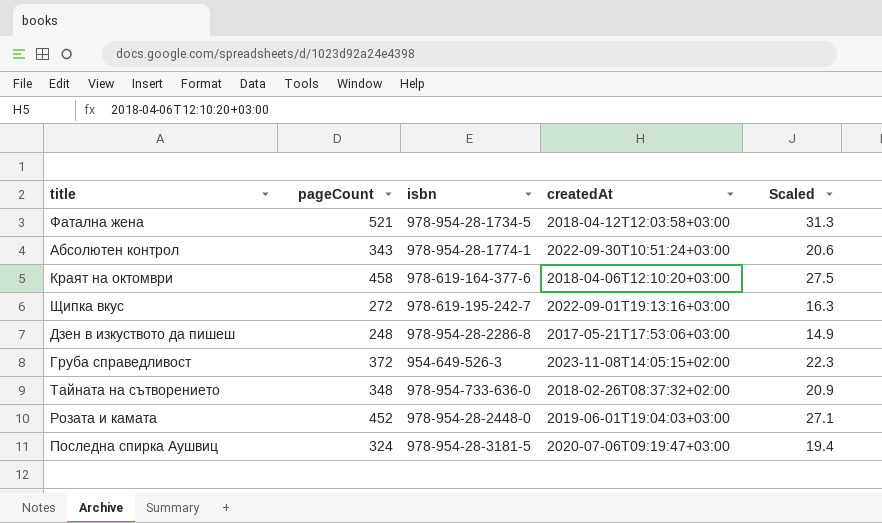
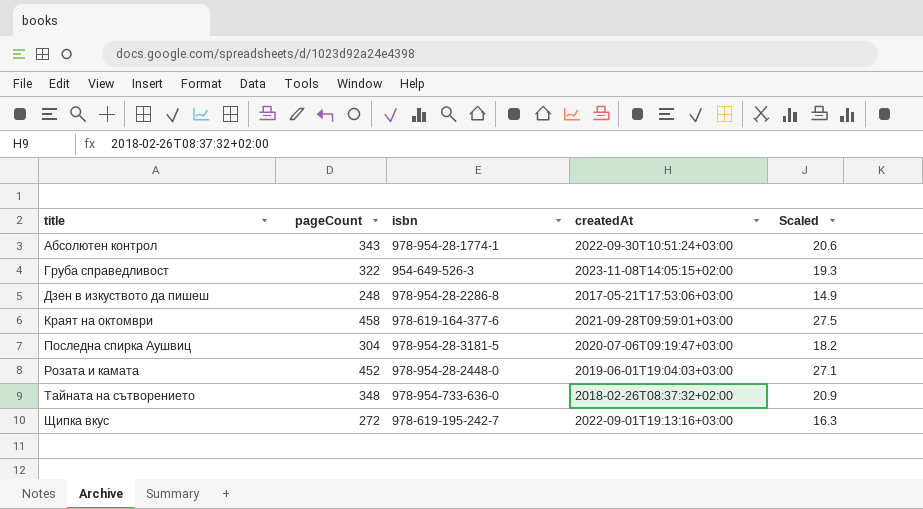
row order: none -> title ascending
row Фатална жена: 521 | 978-954-28-1734-5 | 2018-04-12T12:03:58+03:00 | 31.3 -> none
Груба справедливост | pageCount: 372 -> 322
Груба справедливост | Scaled: 22.3 -> 19.3
Краят на октомври | createdAt: 2018-04-06T12:10:20+03:00 -> 2021-09-28T09:59:01+03:00
Последна спирка Аушвиц | pageCount: 324 -> 304
Последна спирка Аушвиц | Scaled: 19.4 -> 18.2

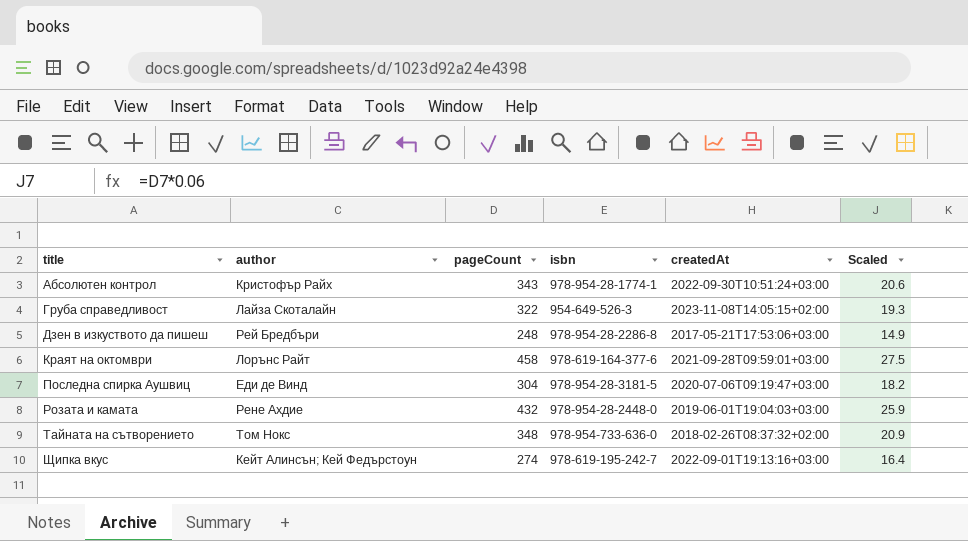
column author | position: none -> 2
Розата и камата | pageCount: 452 -> 432
Розата и камата | Scaled: 27.1 -> 25.9
Щипка вкус | pageCount: 272 -> 274
Щипка вкус | Scaled: 16.3 -> 16.4

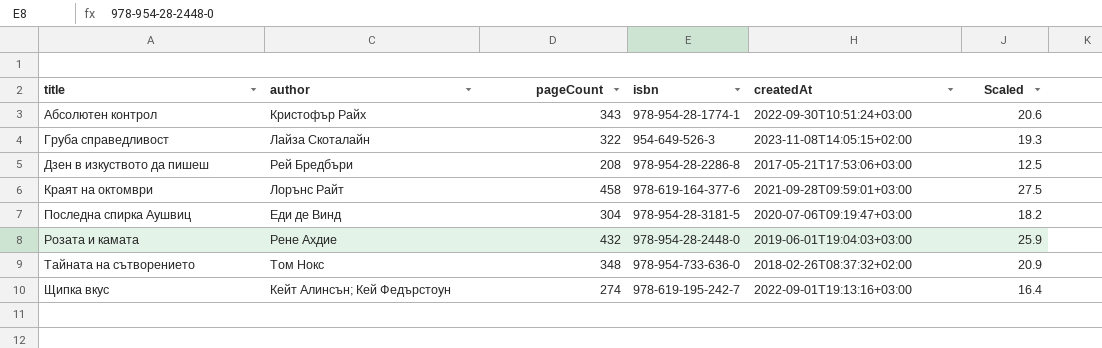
Дзен в изкуството да пишеш | pageCount: 248 -> 208
Дзен в изкуството да пишеш | Scaled: 14.9 -> 12.5

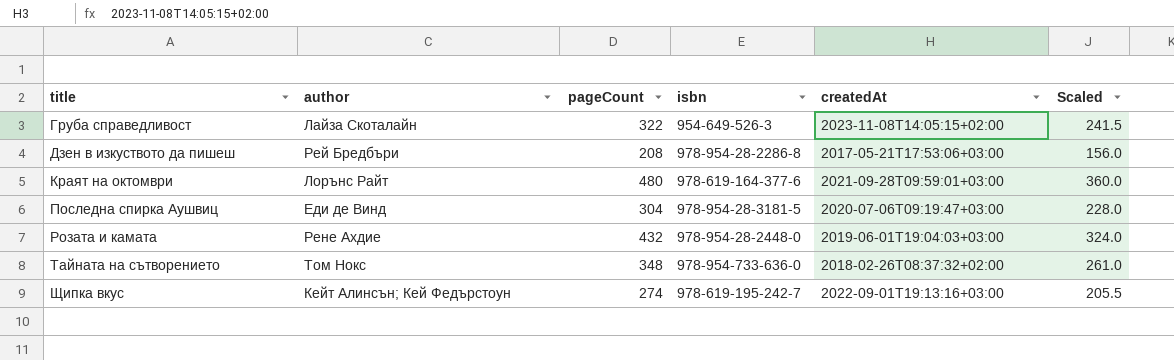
column Scaled | formula: [pageCount] * 0.06 -> [pageCount] * 0.75
row Абсолютен контрол: Кристофър Райх | 343 | 978-954-28-1774-1 | 2022-09-30T10:51:24+03:00 | 20.6 -> none
Краят на октомври | pageCount: 458 -> 480

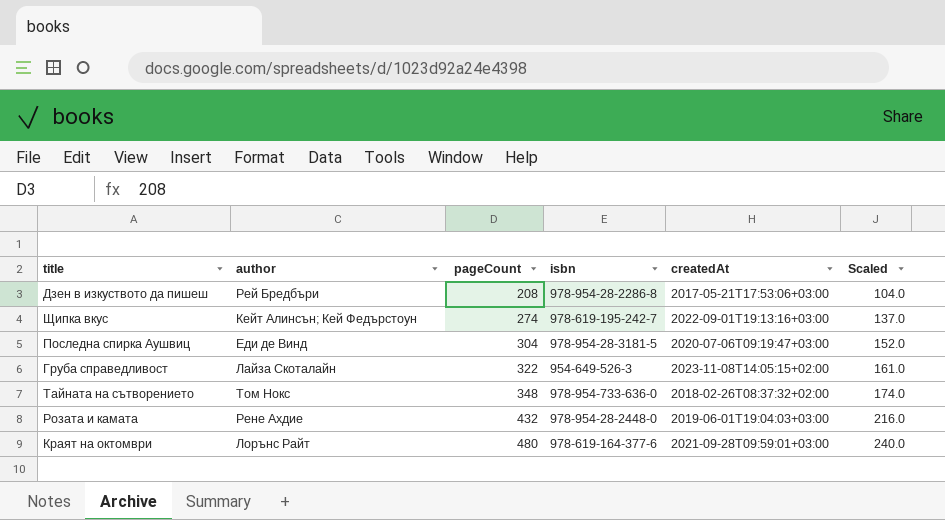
row order: title ascending -> pageCount ascending
column Scaled | formula: [pageCount] * 0.75 -> [pageCount] * 0.5

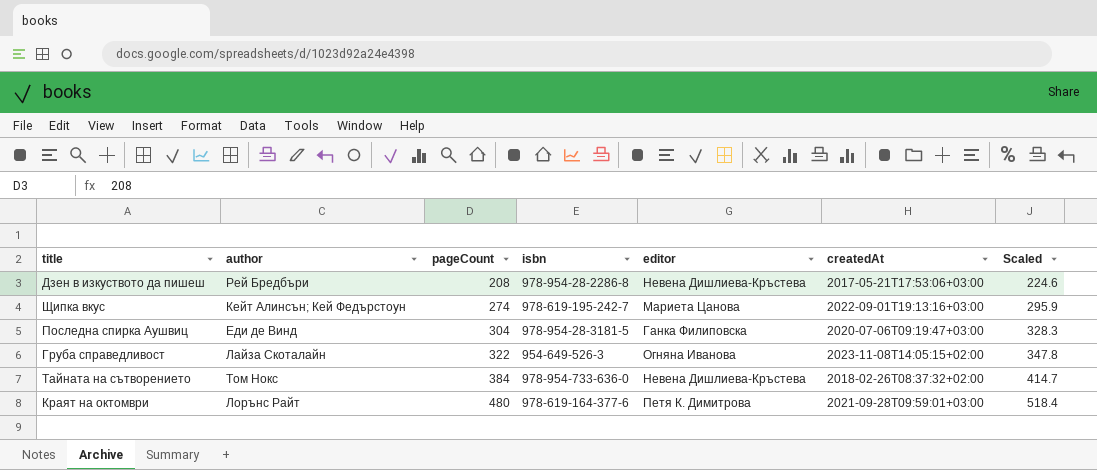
column editor | position: none -> 5
column Scaled | formula: [pageCount] * 0.5 -> [pageCount] * 1.08
row Розата и камата: Рене Ахдие | 432 | 978-954-28-2448-0 | 2019-06-01T19:04:03+03:00 | 216.0 -> none
Тайната на сътворението | pageCount: 348 -> 384

